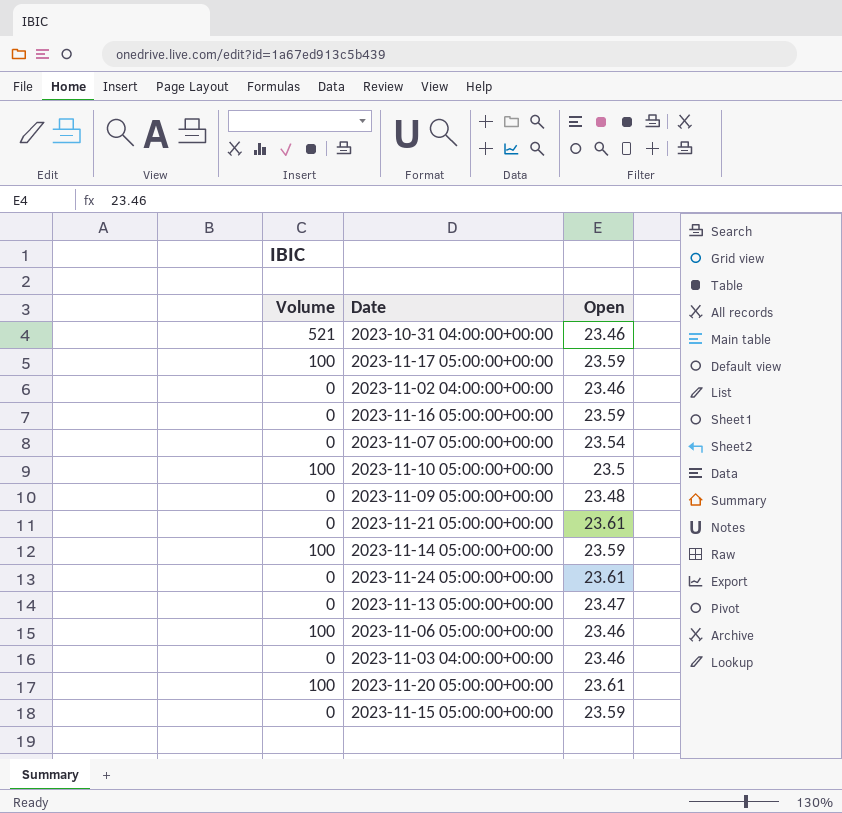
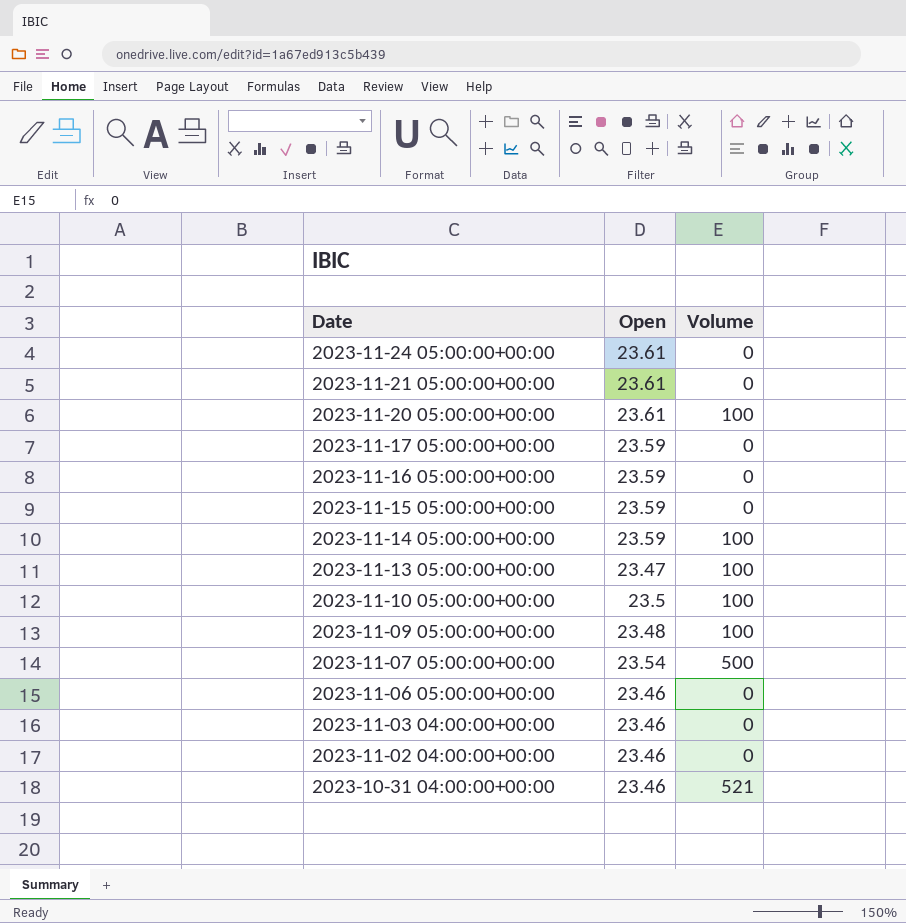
row order: none -> Date descending
column Volume | position: 1 -> 3
2023-11-17 05:00:00+00:00 | Volume: 100 -> 0
2023-11-13 05:00:00+00:00 | Volume: 0 -> 100
2023-11-09 05:00:00+00:00 | Volume: 0 -> 100
2023-11-07 05:00:00+00:00 | Volume: 0 -> 500
2023-11-06 05:00:00+00:00 | Volume: 100 -> 0

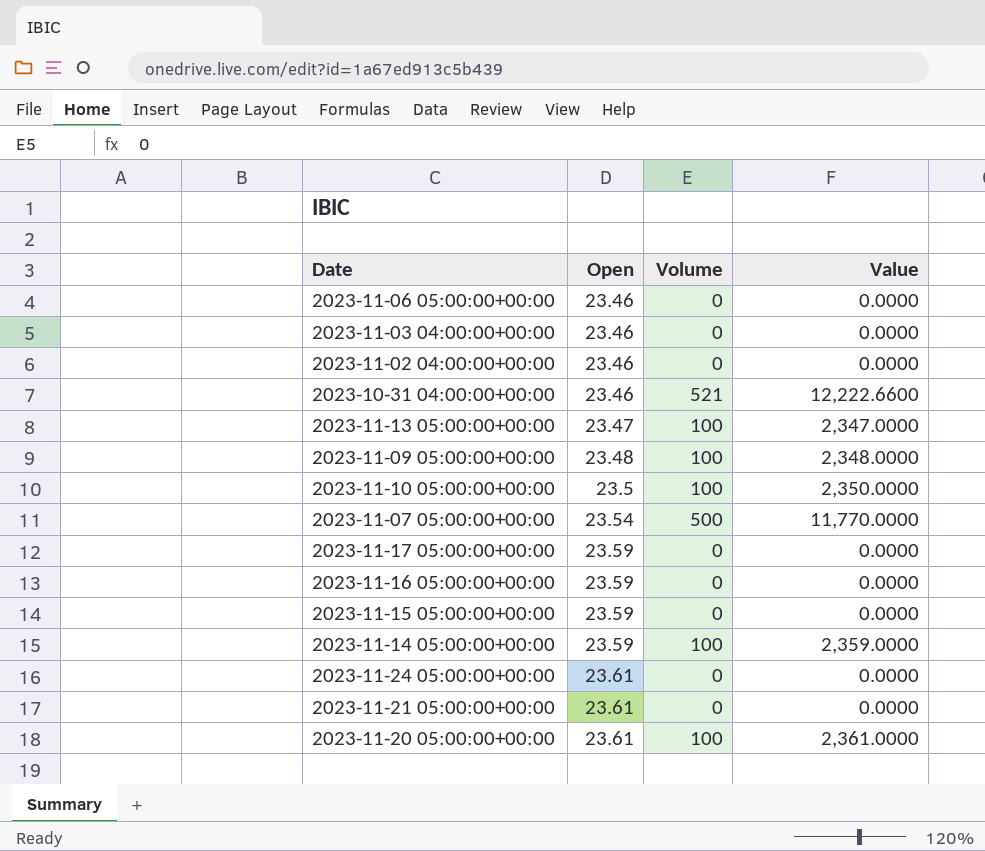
row order: Date descending -> Open ascending
column Value | formula: none -> [Open] * [Volume]

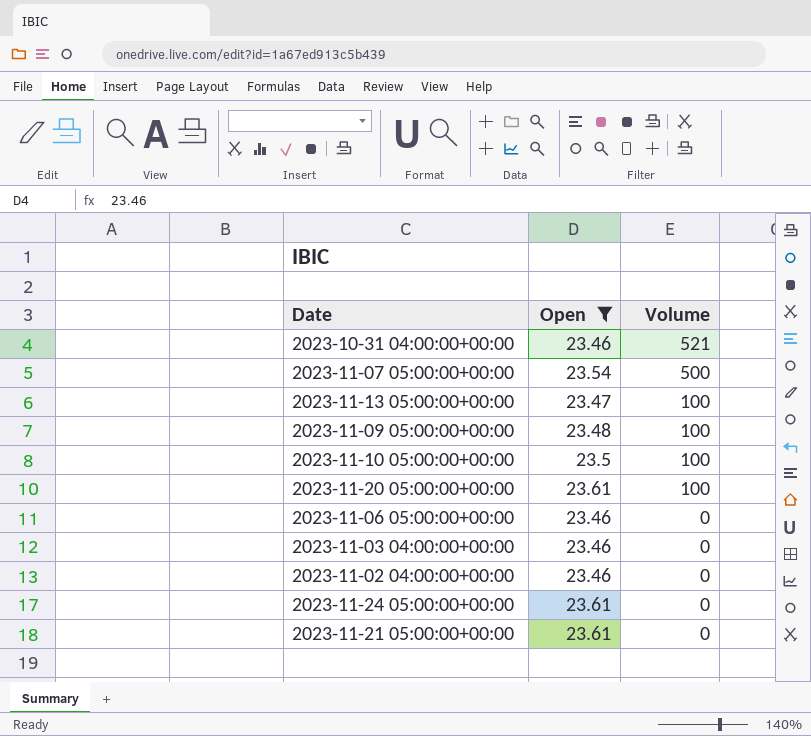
filter: none -> Open != 23.59
row order: Open ascending -> Volume descending
column Value | formula: [Open] * [Volume] -> none

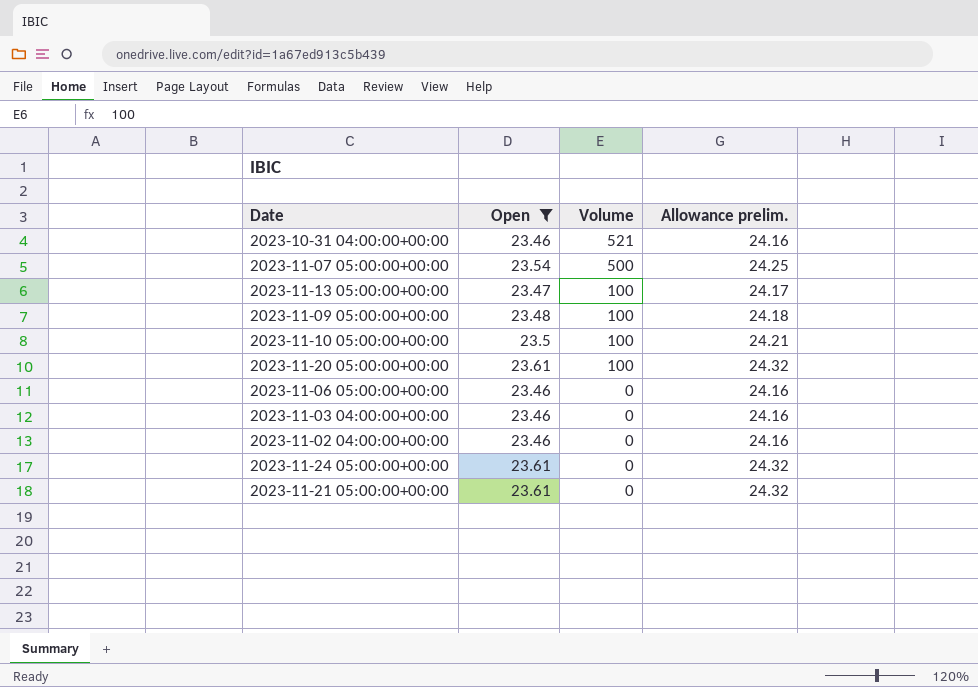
column Allowance prelim. | formula: none -> [Open] * 1.03

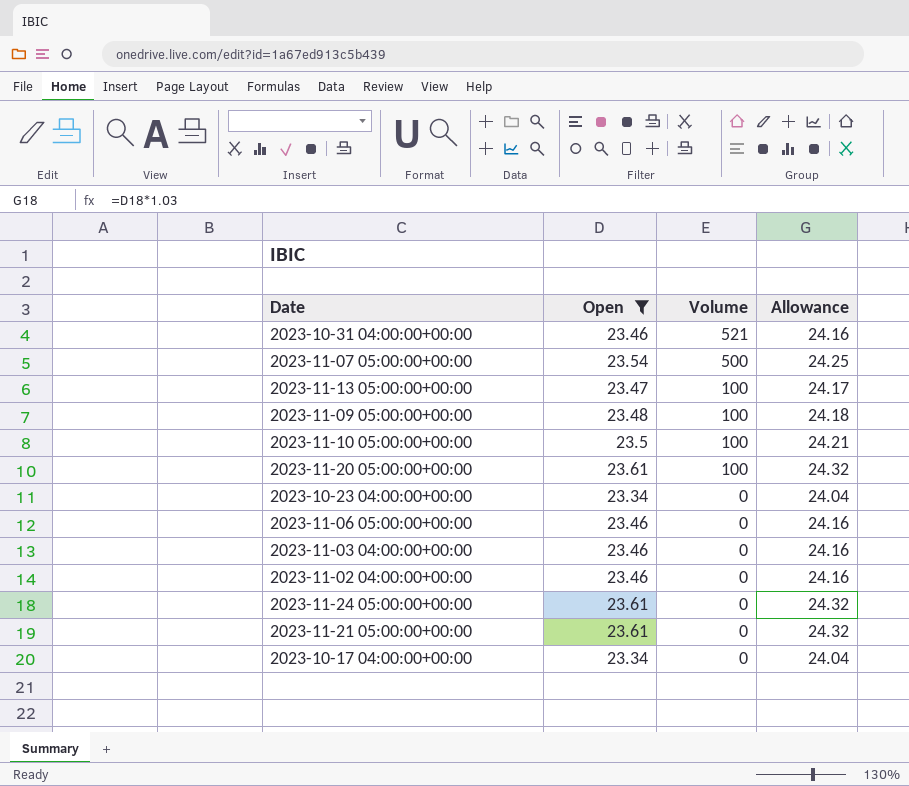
column name: Allowance prelim. -> Allowance
row 2023-10-23 04:00:00+00:00: none -> 23.34 | 0 | 24.04
row 2023-10-17 04:00:00+00:00: none -> 23.34 | 0 | 24.04

